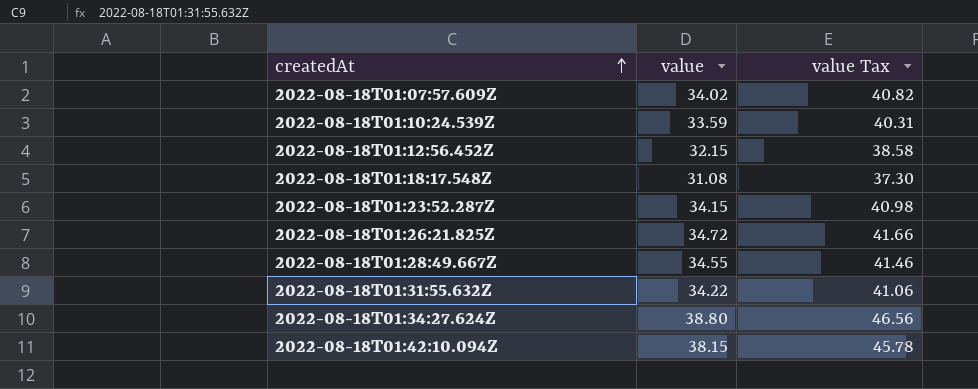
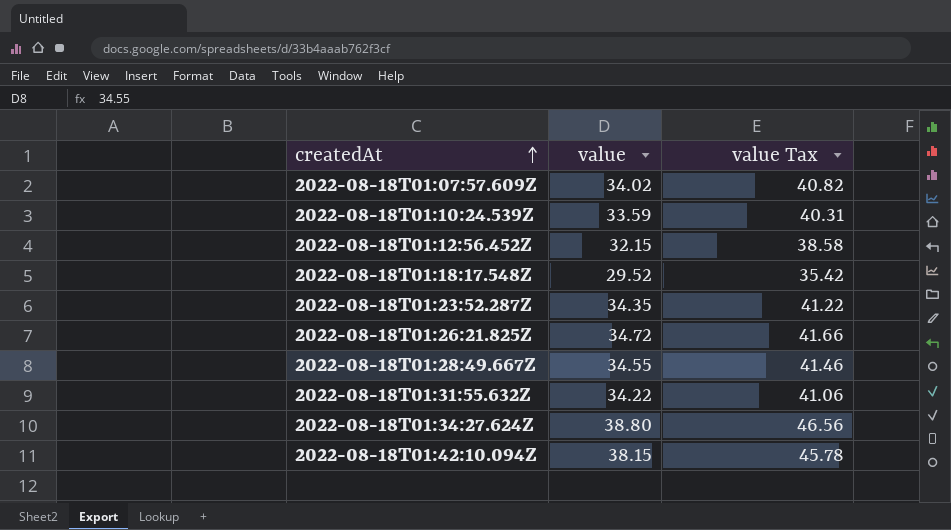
2022-08-18T01:18:17.548Z | value: 31.08 -> 29.52
2022-08-18T01:18:17.548Z | value Tax: 37.30 -> 35.42
2022-08-18T01:23:52.287Z | value: 34.15 -> 34.35
2022-08-18T01:23:52.287Z | value Tax: 40.98 -> 41.22

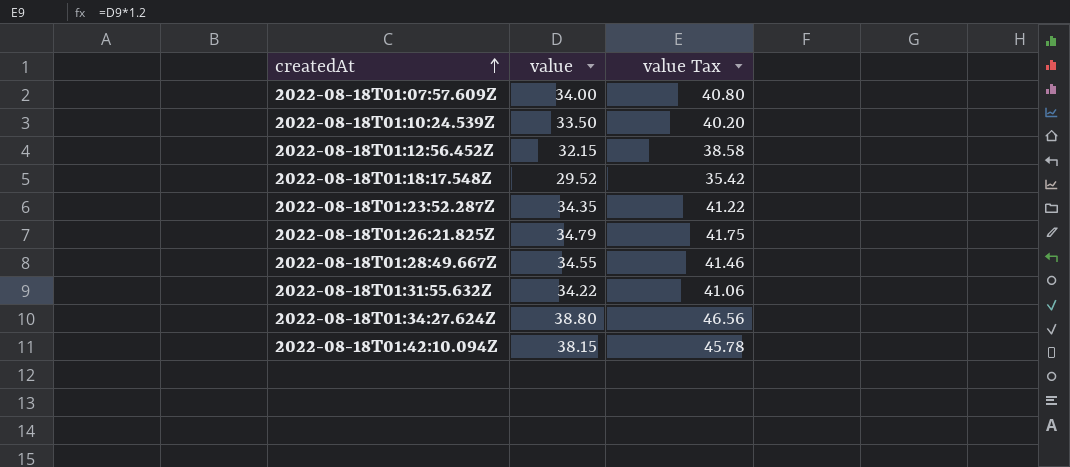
2022-08-18T01:07:57.609Z | value: 34.02 -> 34.00
2022-08-18T01:07:57.609Z | value Tax: 40.82 -> 40.80
2022-08-18T01:10:24.539Z | value: 33.59 -> 33.50
2022-08-18T01:10:24.539Z | value Tax: 40.31 -> 40.20
2022-08-18T01:26:21.825Z | value: 34.72 -> 34.79
2022-08-18T01:26:21.825Z | value Tax: 41.66 -> 41.75

